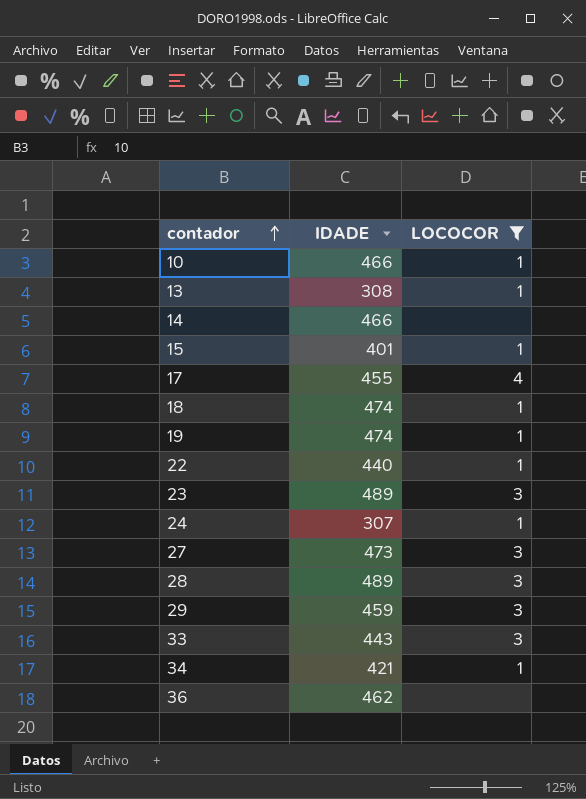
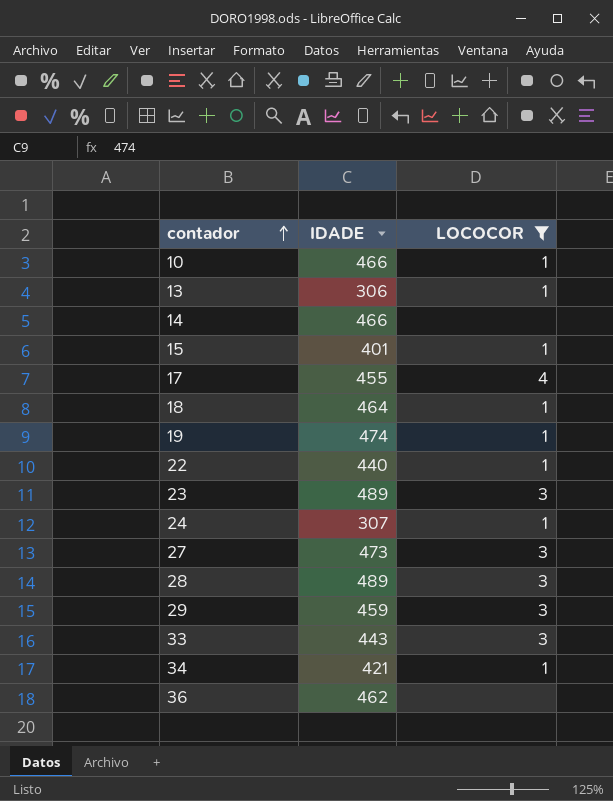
13 | IDADE: 308 -> 306
18 | IDADE: 474 -> 464

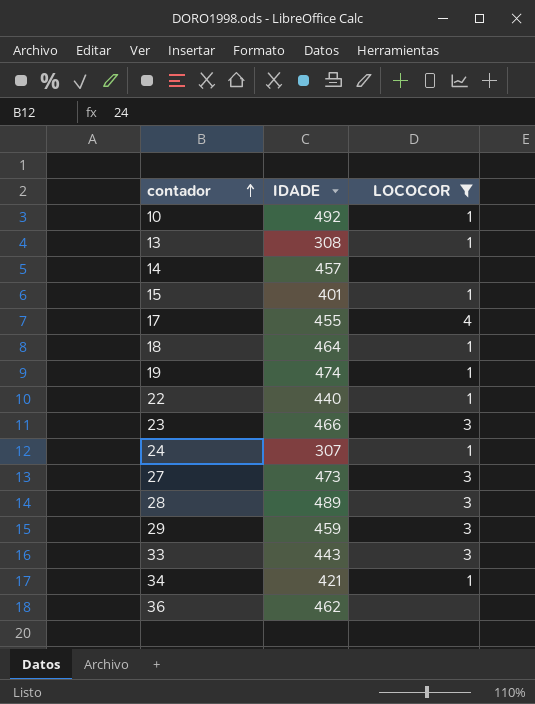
10 | IDADE: 466 -> 492
13 | IDADE: 306 -> 308
14 | IDADE: 466 -> 457
23 | IDADE: 489 -> 466

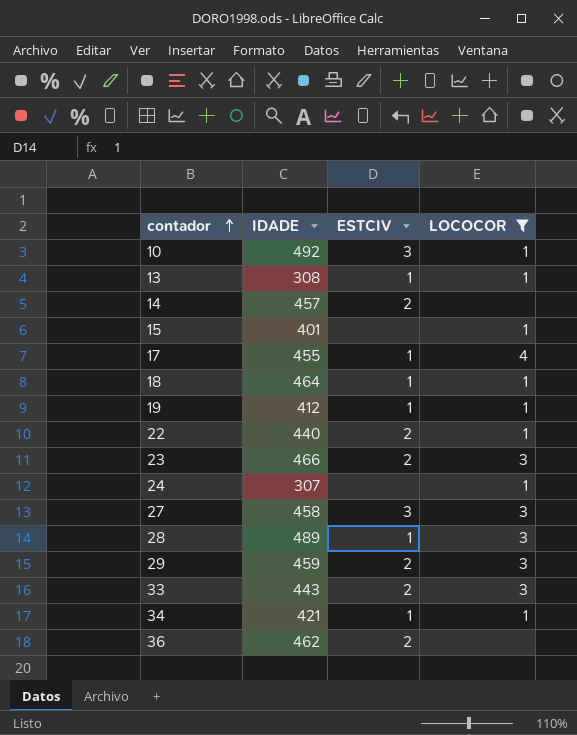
column ESTCIV | position: none -> 3
19 | IDADE: 474 -> 412
27 | IDADE: 473 -> 458

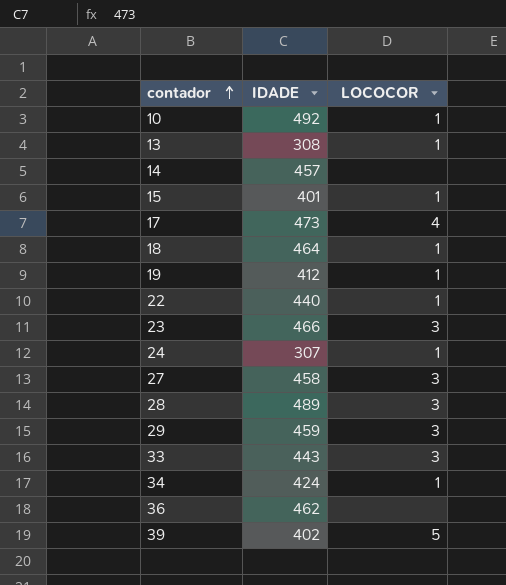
filter: LOCOCOR != 5 -> none
column ESTCIV | position: 3 -> none
17 | IDADE: 455 -> 473
34 | IDADE: 421 -> 424

